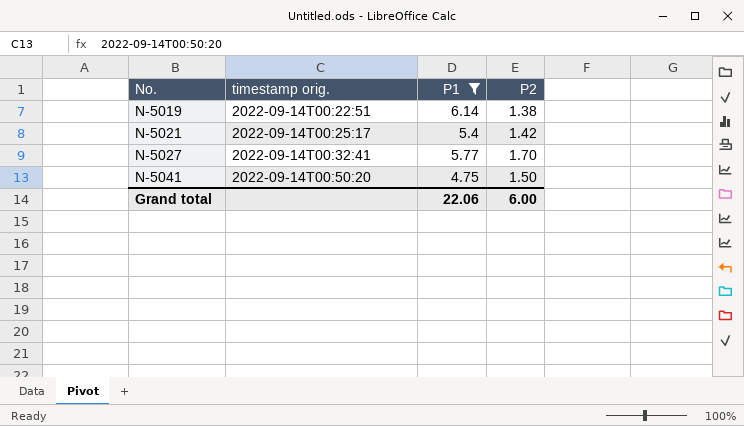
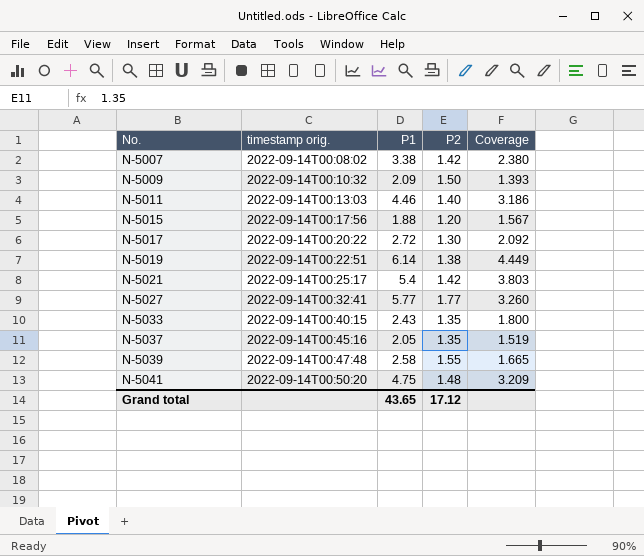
filter: P1 >= 4.75 -> none
column Coverage | formula: none -> [P1] / [P2]
N-5027 | P2: 1.70 -> 1.77
N-5041 | P2: 1.50 -> 1.48
Grand total | P1: 22.06 -> 43.65
Grand total | P2: 6.00 -> 17.12

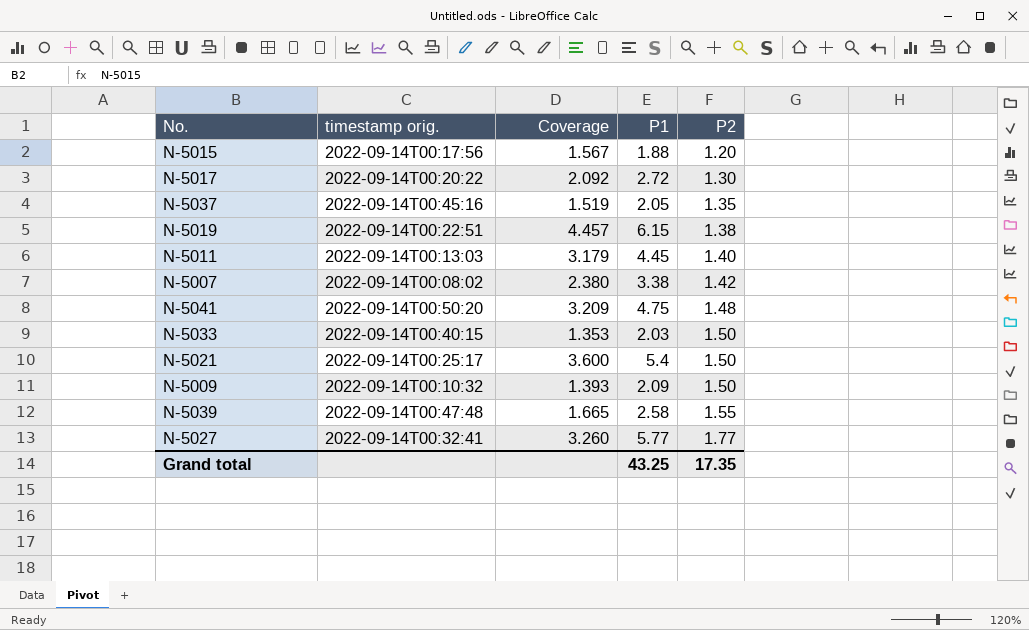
row order: No. ascending -> P2 ascending
column Coverage | position: 5 -> 3
N-5019 | Coverage: 4.449 -> 4.457
N-5019 | P1: 6.14 -> 6.15
N-5011 | Coverage: 3.186 -> 3.179
N-5011 | P1: 4.46 -> 4.45
N-5033 | Coverage: 1.800 -> 1.353
N-5033 | P1: 2.43 -> 2.03
N-5033 | P2: 1.35 -> 1.50
N-5021 | Coverage: 3.803 -> 3.600
N-5021 | P2: 1.42 -> 1.50
Grand total | P1: 43.65 -> 43.25
Grand total | P2: 17.12 -> 17.35

